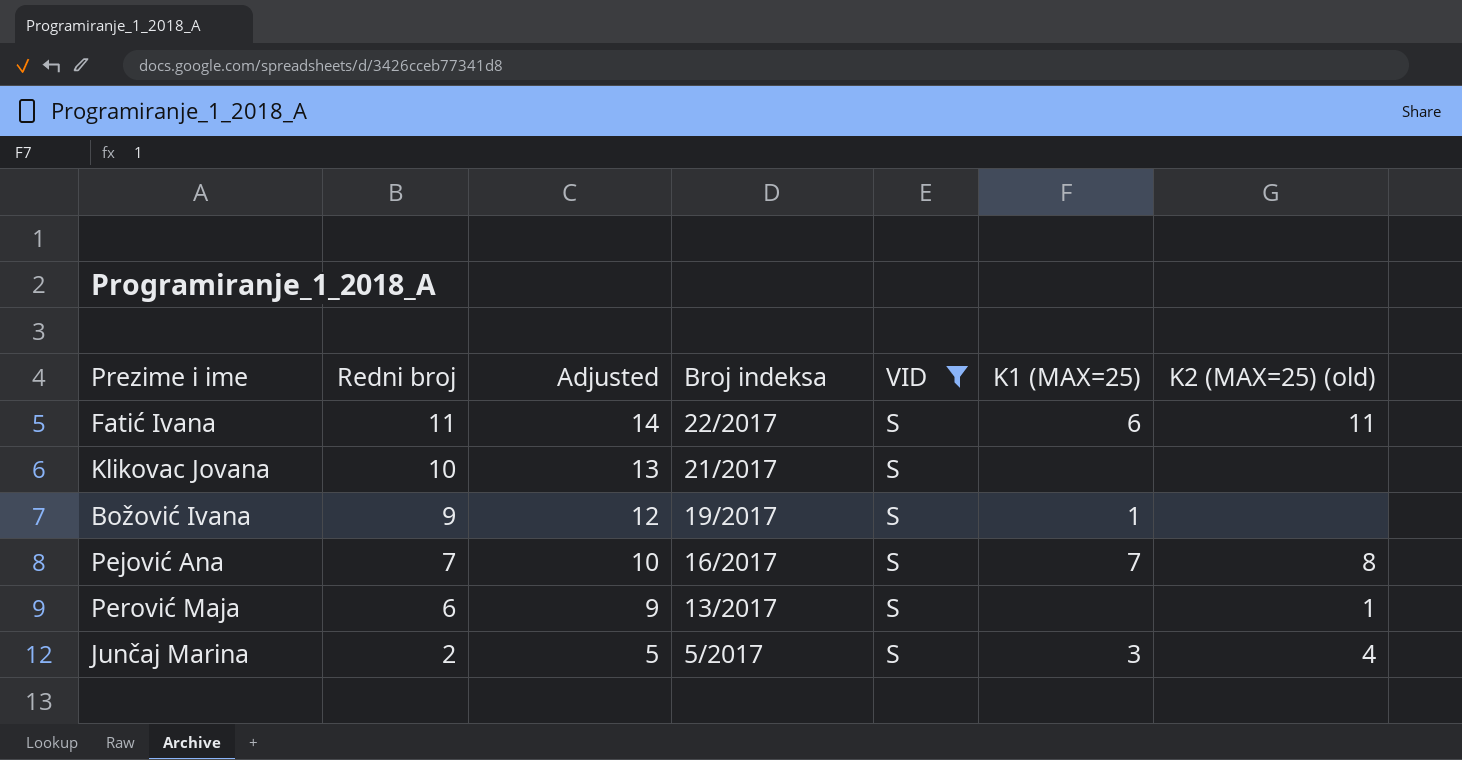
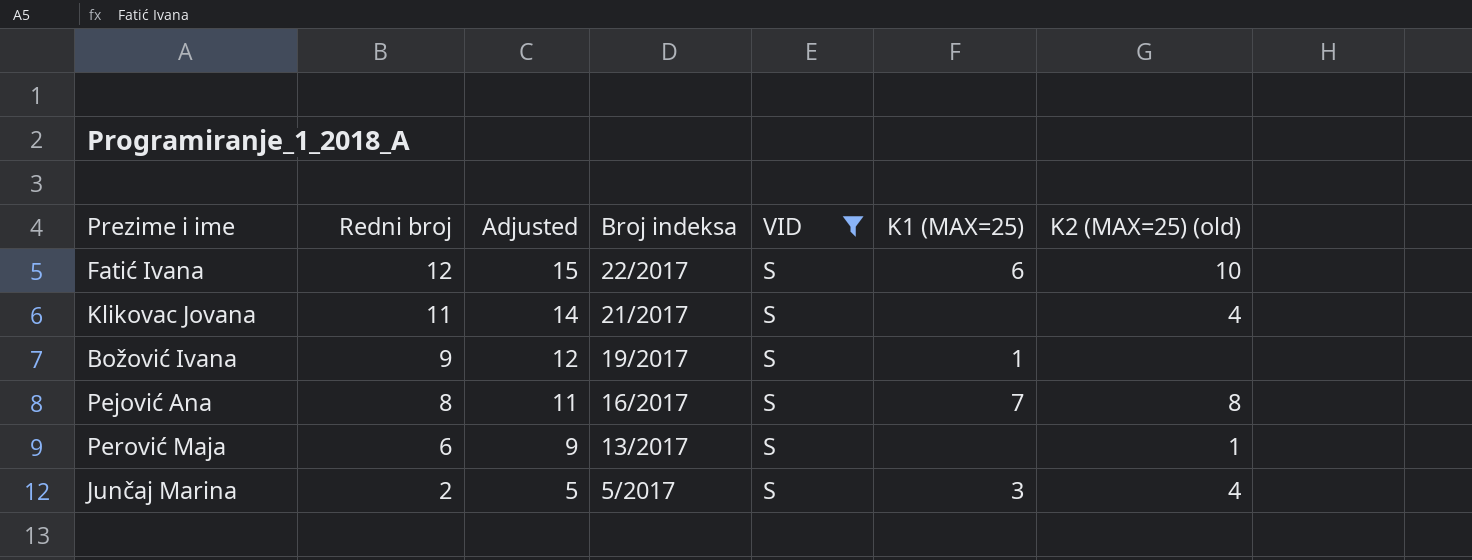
Fatić Ivana | Redni broj: 11 -> 12
Fatić Ivana | Adjusted: 14 -> 15
Fatić Ivana | K2 (MAX=25) (old): 11 -> 10
Klikovac Jovana | Redni broj: 10 -> 11
Klikovac Jovana | Adjusted: 13 -> 14
Klikovac Jovana | K2 (MAX=25) (old): none -> 4
Pejović Ana | Redni broj: 7 -> 8
Pejović Ana | Adjusted: 10 -> 11

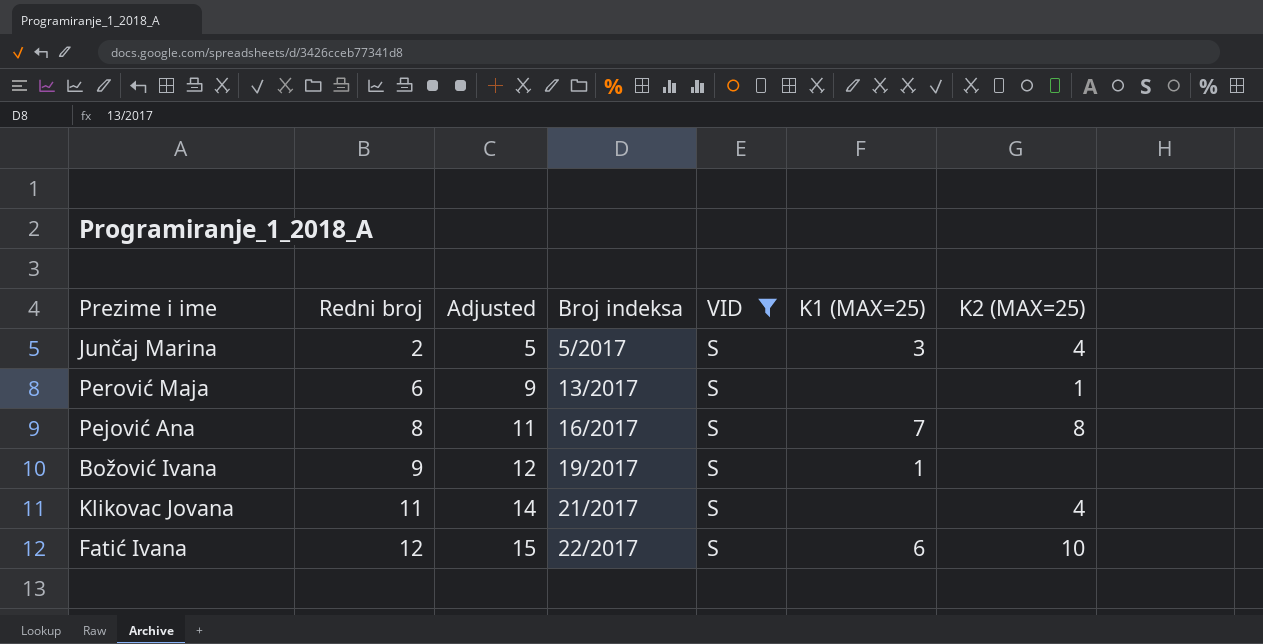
row order: Redni broj descending -> Redni broj ascending
column name: K2 (MAX=25) (old) -> K2 (MAX=25)

